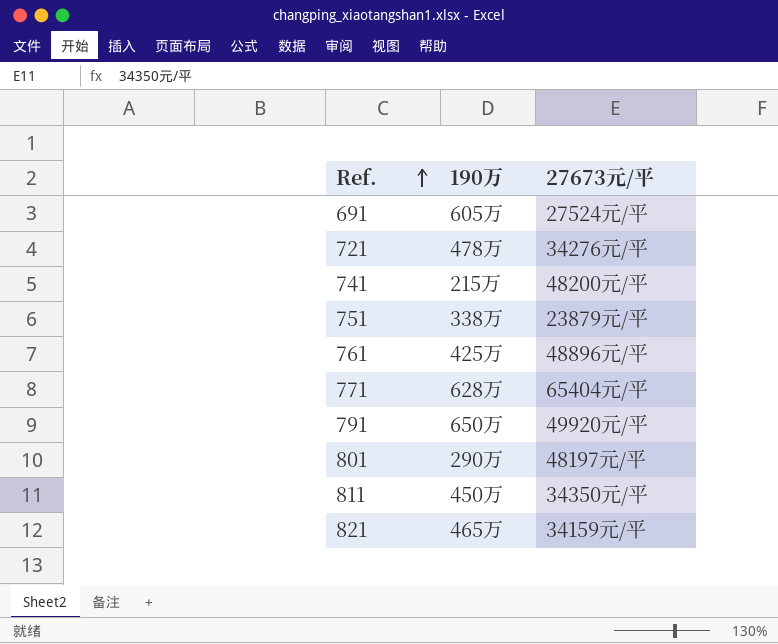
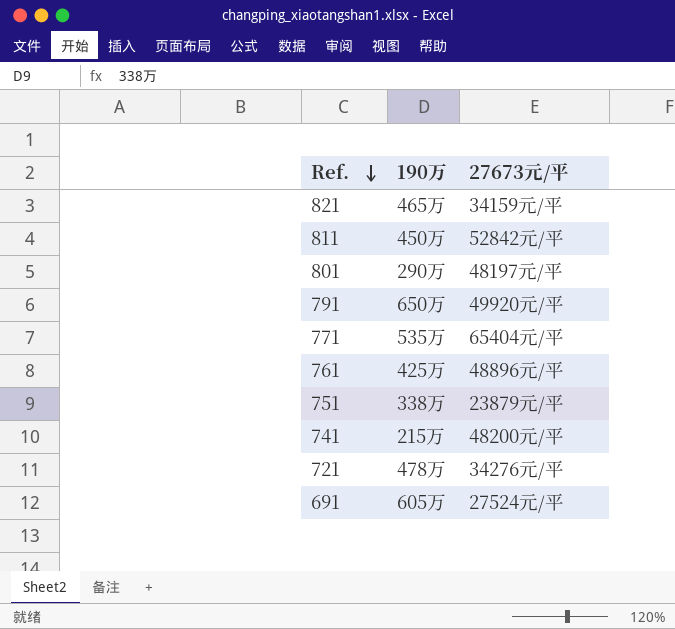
row order: Ref. ascending -> Ref. descending
811 | 27673元/平: 34350元/平 -> 52842元/平
771 | 190万: 628万 -> 535万

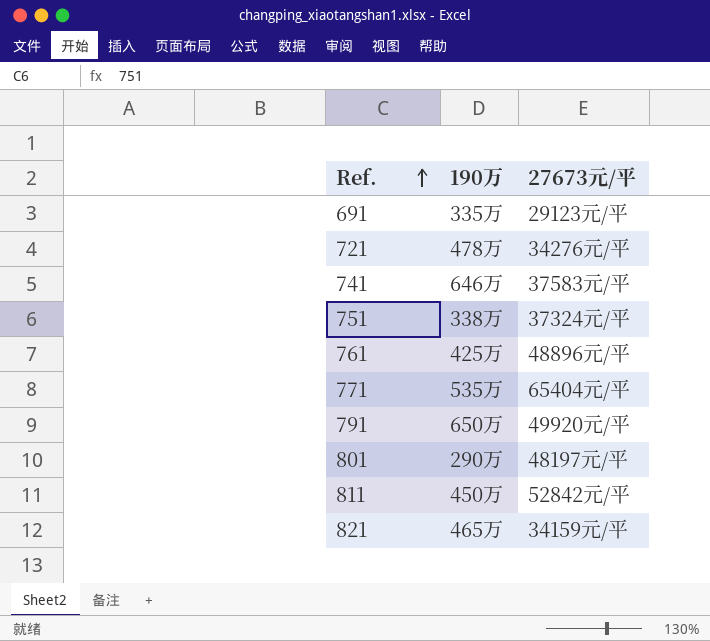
row order: Ref. descending -> Ref. ascending
691 | 190万: 605万 -> 335万
691 | 27673元/平: 27524元/平 -> 29123元/平
741 | 190万: 215万 -> 646万
741 | 27673元/平: 48200元/平 -> 37583元/平
751 | 27673元/平: 23879元/平 -> 37324元/平

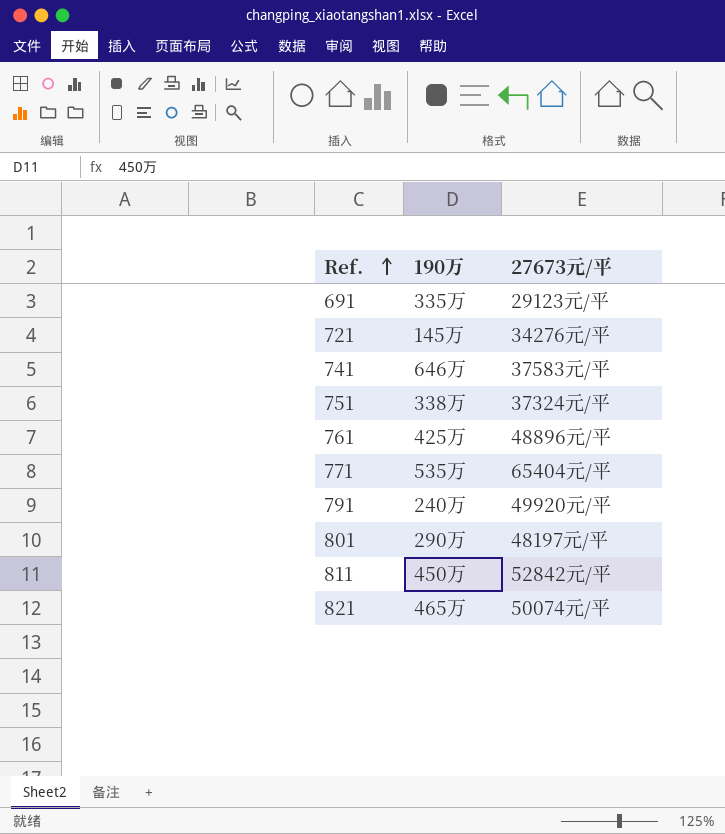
721 | 190万: 478万 -> 145万
791 | 190万: 650万 -> 240万
821 | 27673元/平: 34159元/平 -> 50074元/平

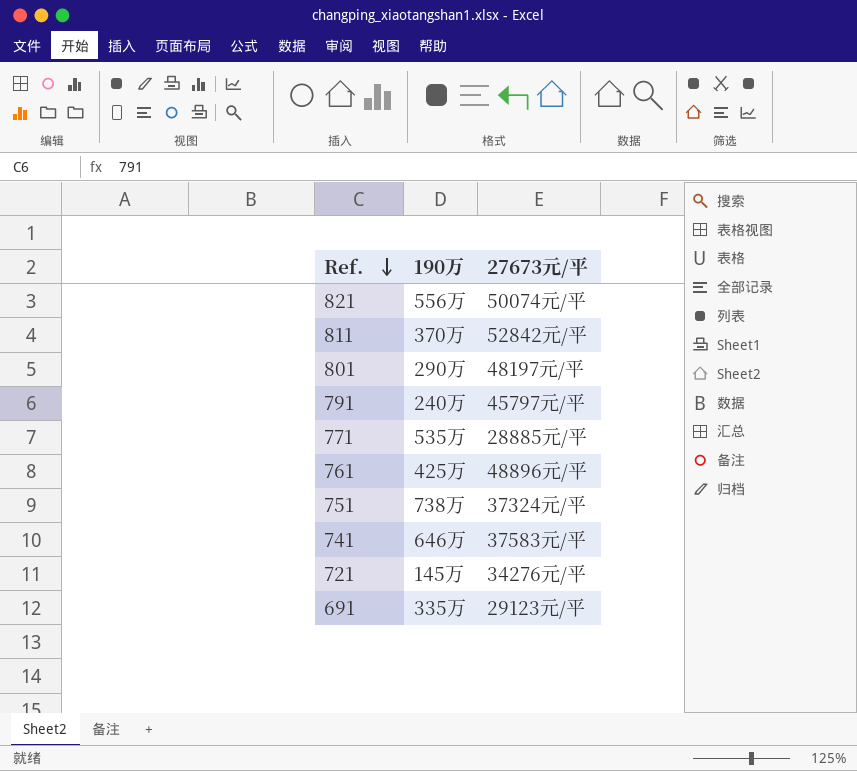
row order: Ref. ascending -> Ref. descending
821 | 190万: 465万 -> 556万
811 | 190万: 450万 -> 370万
791 | 27673元/平: 49920元/平 -> 45797元/平
771 | 27673元/平: 65404元/平 -> 28885元/平
751 | 190万: 338万 -> 738万

